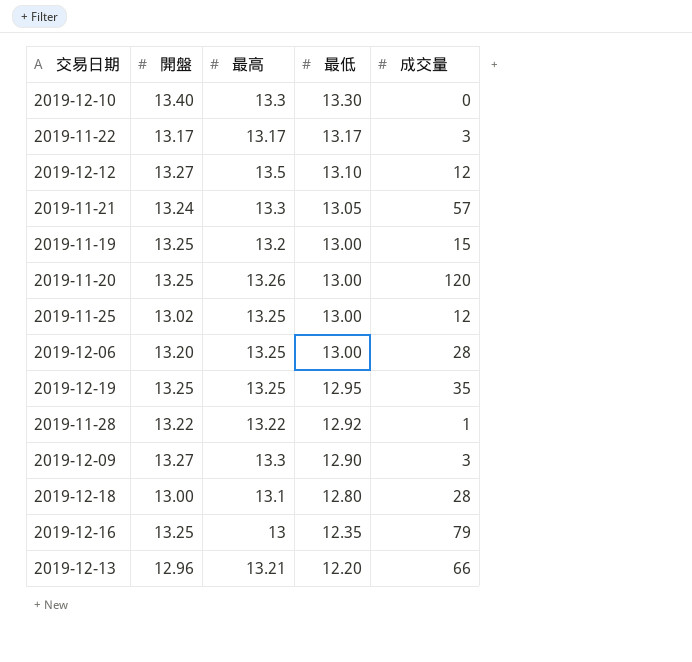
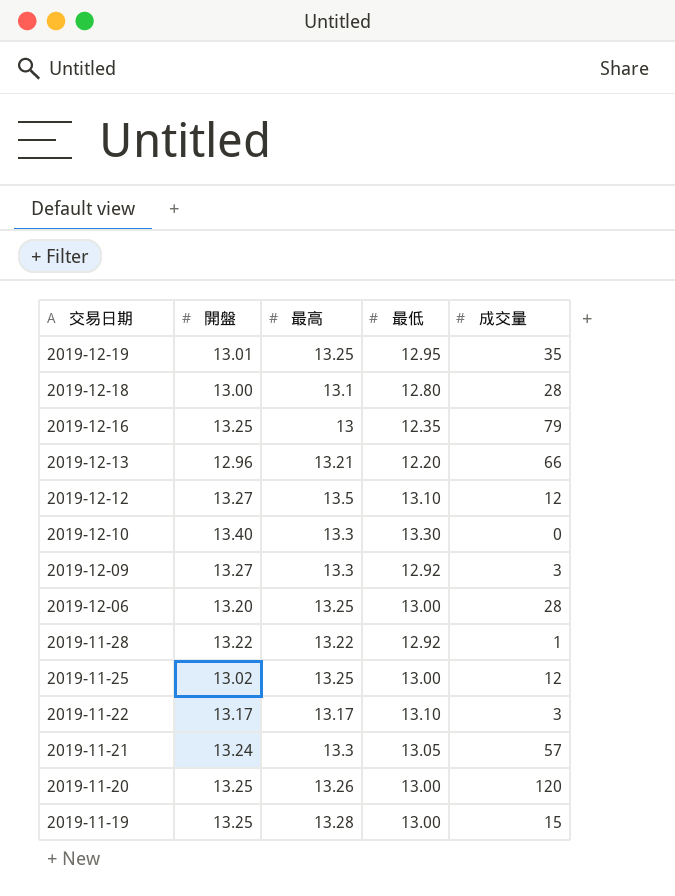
row order: 最低 descending -> 交易日期 descending
2019-12-19 | 開盤: 13.25 -> 13.01
2019-12-09 | 最低: 12.90 -> 12.92
2019-11-22 | 最低: 13.17 -> 13.10
2019-11-19 | 最高: 13.2 -> 13.28

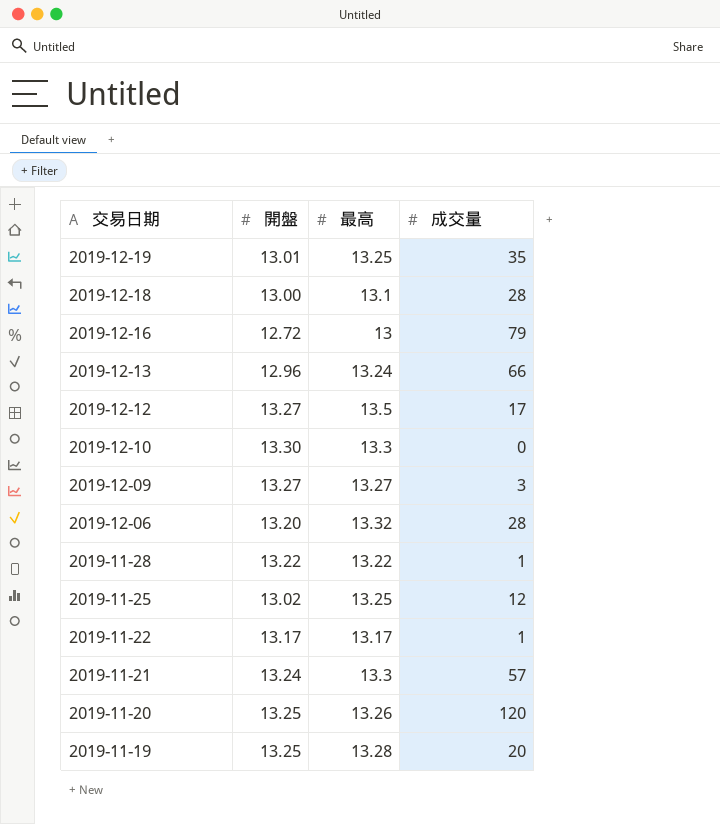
column 最低 | position: 4 -> none
2019-12-16 | 開盤: 13.25 -> 12.72
2019-12-13 | 最高: 13.21 -> 13.24
2019-12-12 | 成交量: 12 -> 17
2019-12-10 | 開盤: 13.40 -> 13.30
2019-12-09 | 最高: 13.3 -> 13.27
2019-12-06 | 最高: 13.25 -> 13.32
2019-11-22 | 成交量: 3 -> 1
2019-11-19 | 成交量: 15 -> 20

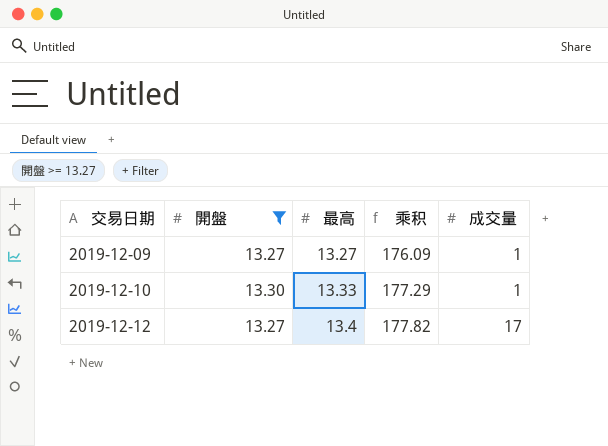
filter: none -> 開盤 >= 13.27
row order: 交易日期 descending -> 交易日期 ascending
column 乘积 | formula: none -> [開盤] * [最高]
2019-12-09 | 成交量: 3 -> 1
2019-12-10 | 最高: 13.3 -> 13.33
2019-12-10 | 成交量: 0 -> 1
2019-12-12 | 最高: 13.5 -> 13.4

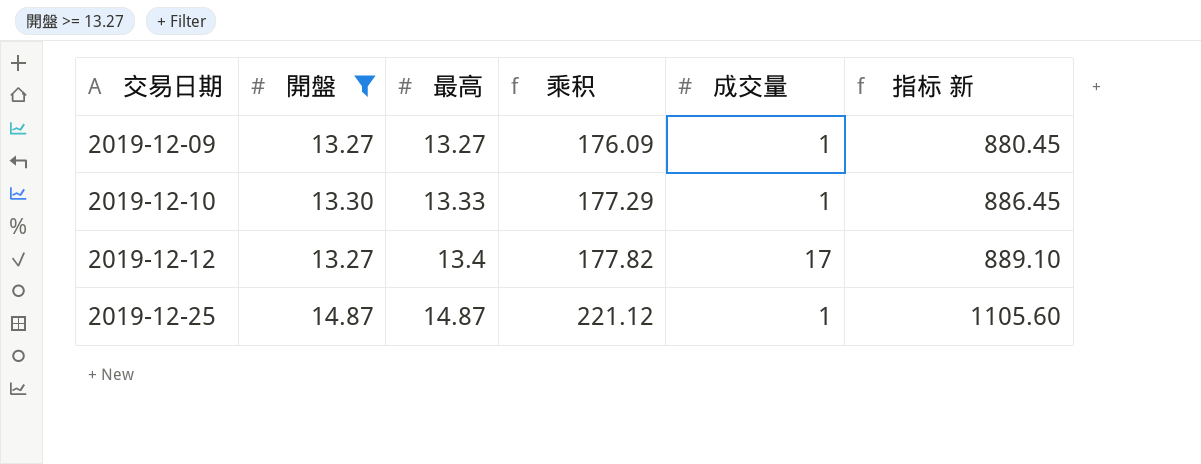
column 指标 新 | formula: none -> [乘积] * 5
row 2019-12-25: none -> 14.87 | 14.87 | 221.12 | 1 | 1105.60

